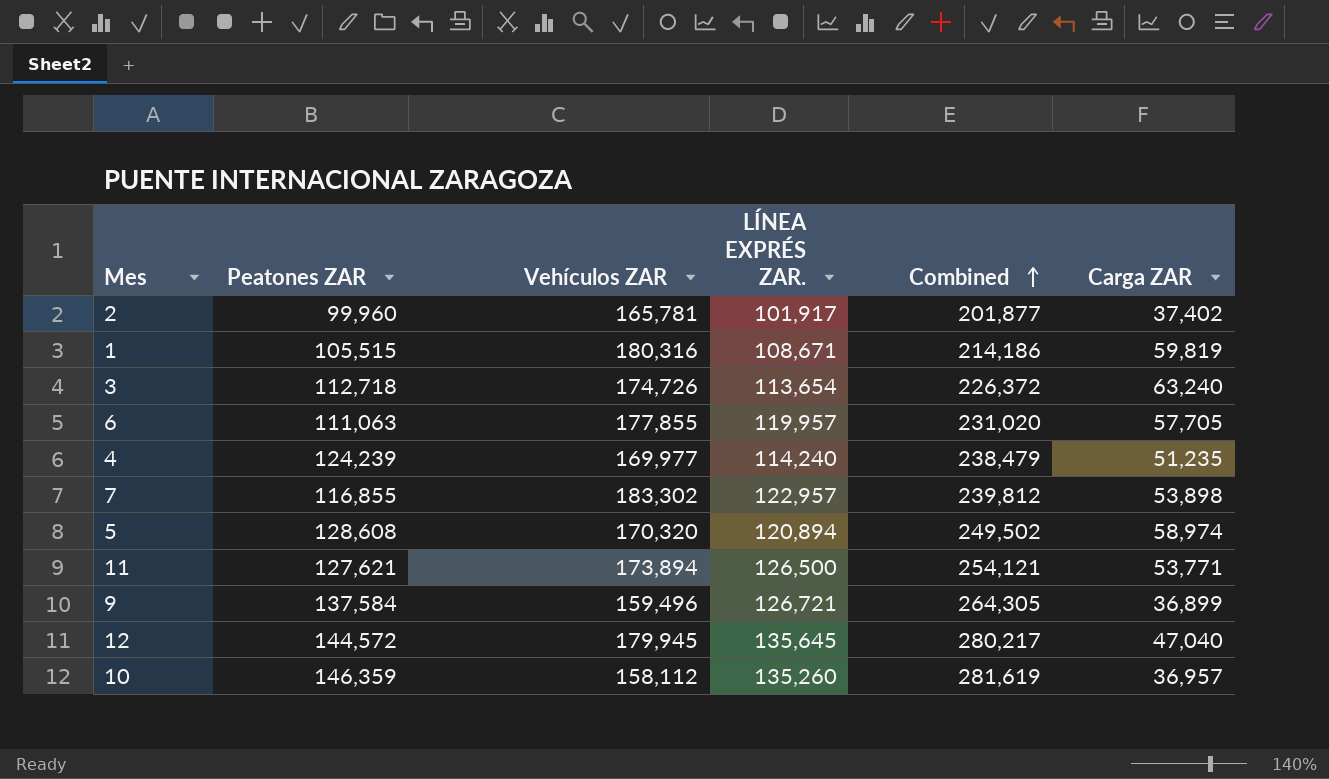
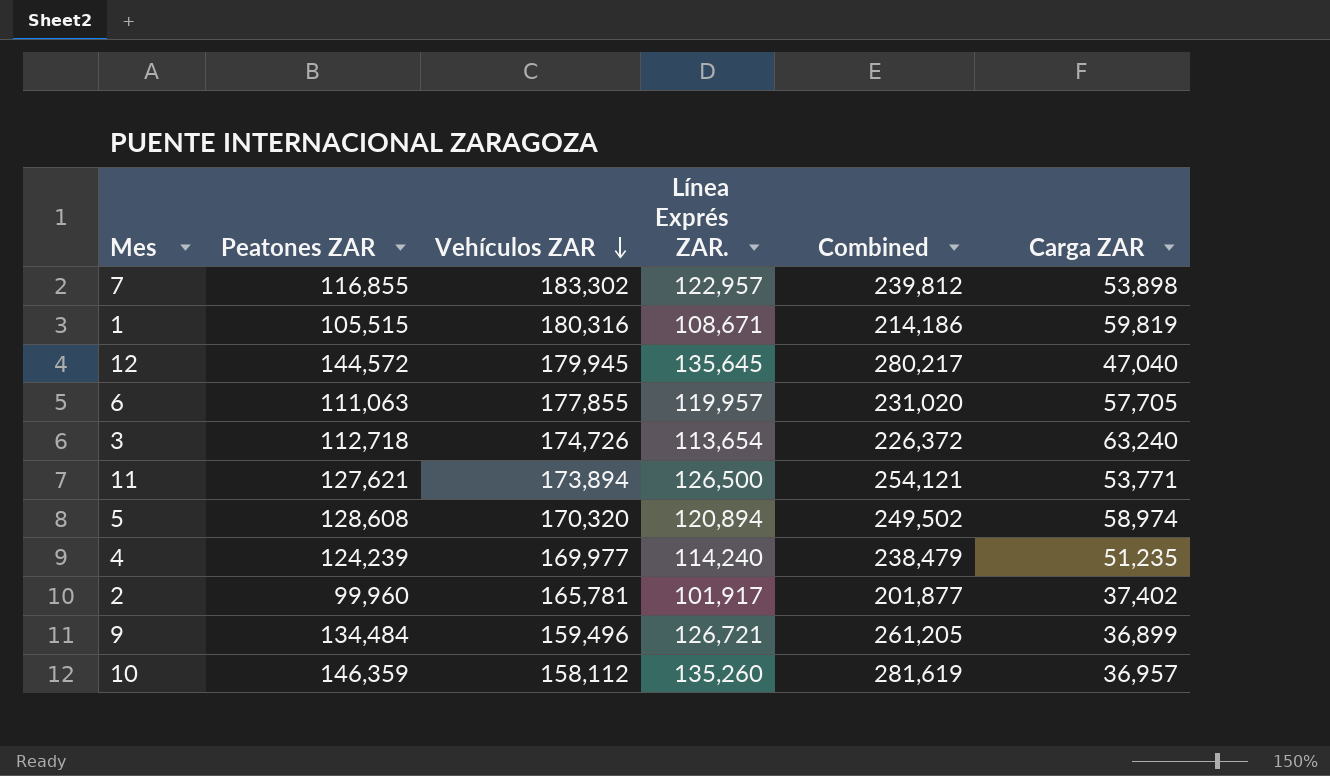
row order: Combined ascending -> Vehículos ZAR descending
column name: LÍNEA EXPRÉS ZAR. -> Línea Exprés ZAR.
9 | Peatones ZAR: 137,584 -> 134,484
9 | Combined: 264,305 -> 261,205

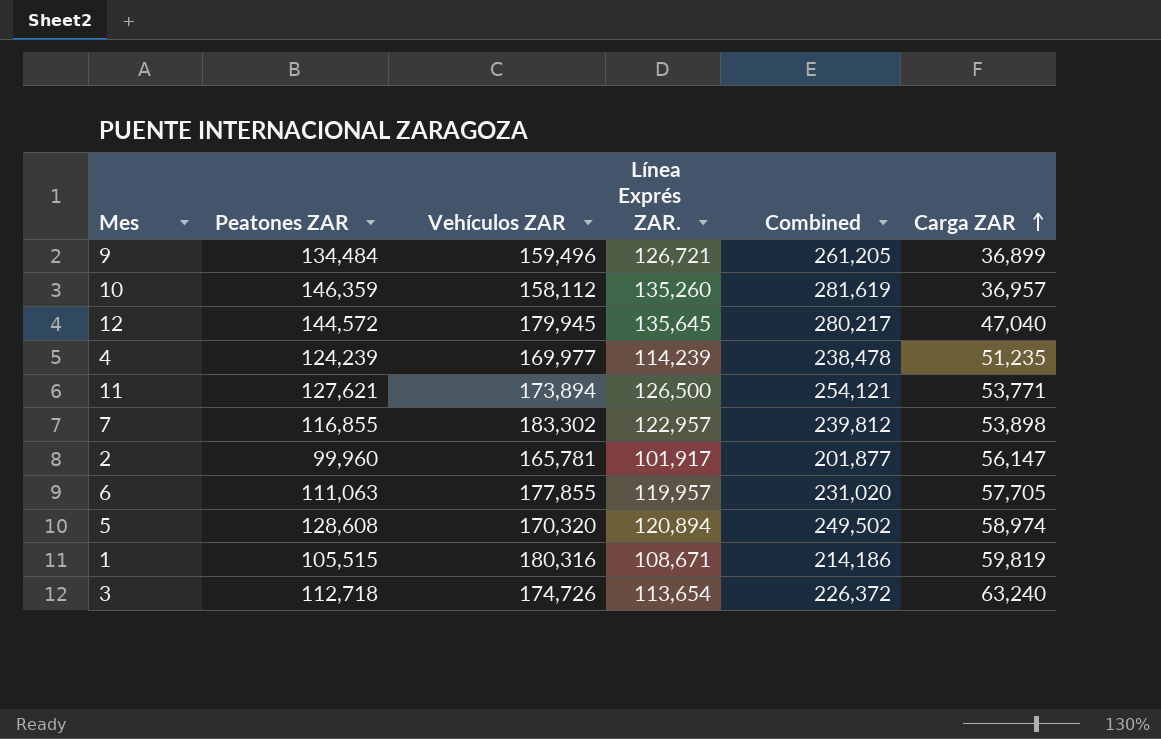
row order: Vehículos ZAR descending -> Carga ZAR ascending
4 | Línea Exprés ZAR.: 114,240 -> 114,239
4 | Combined: 238,479 -> 238,478
2 | Carga ZAR: 37,402 -> 56,147

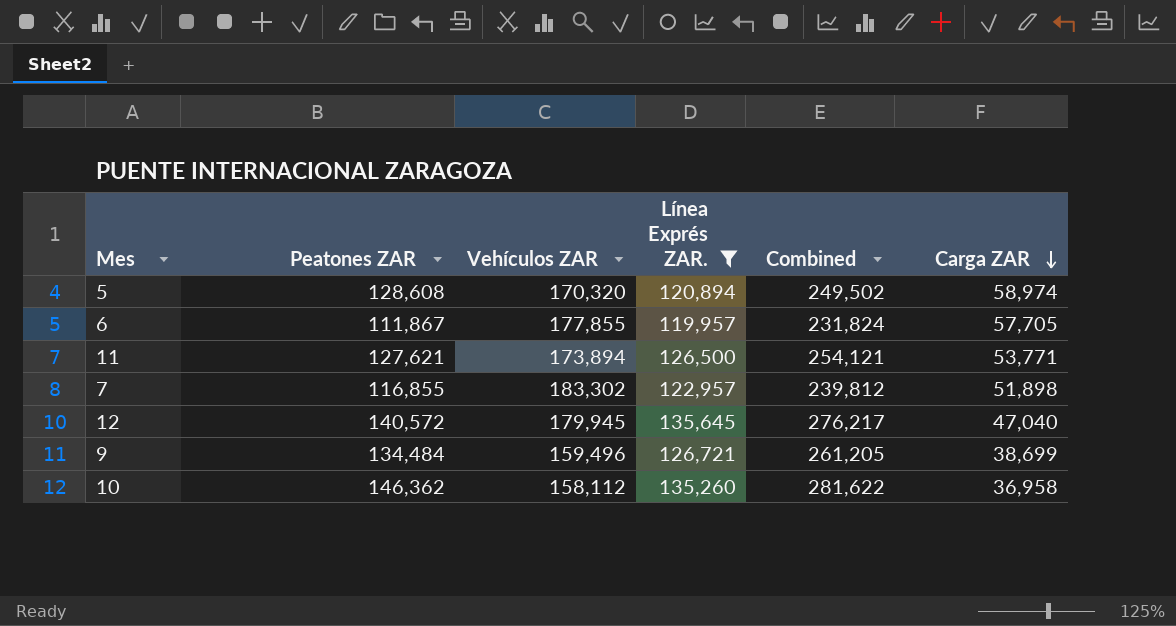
filter: none -> Línea Exprés ZAR. >= 119,957
row order: Carga ZAR ascending -> Carga ZAR descending
6 | Peatones ZAR: 111,063 -> 111,867
6 | Combined: 231,020 -> 231,824
7 | Carga ZAR: 53,898 -> 51,898
12 | Peatones ZAR: 144,572 -> 140,572
12 | Combined: 280,217 -> 276,217
9 | Carga ZAR: 36,899 -> 38,699
10 | Peatones ZAR: 146,359 -> 146,362
10 | Combined: 281,619 -> 281,622
10 | Carga ZAR: 36,957 -> 36,958

